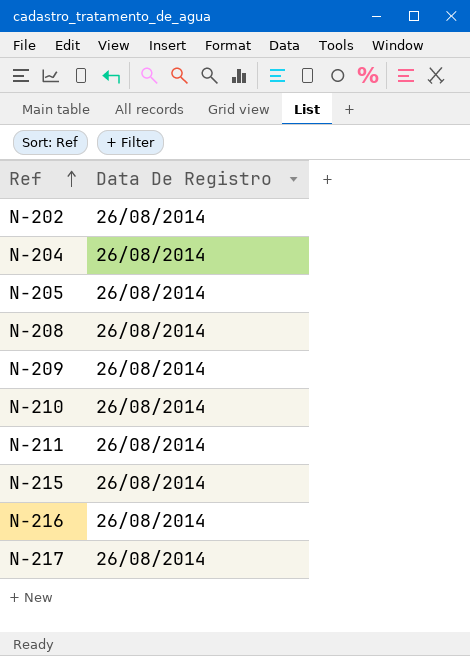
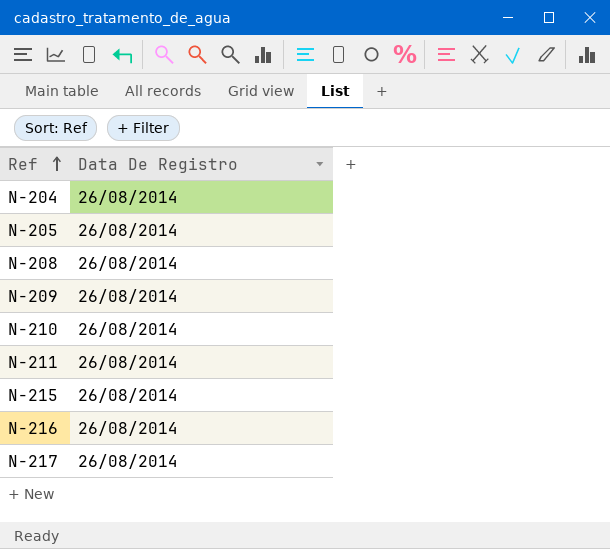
row N-202: 26/08/2014 -> none

